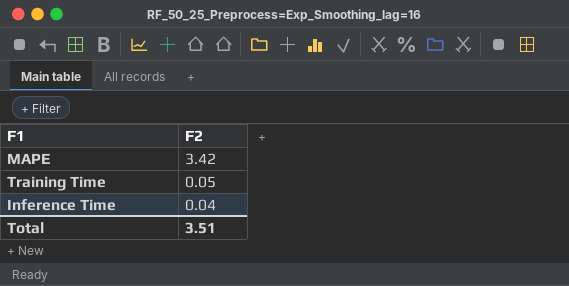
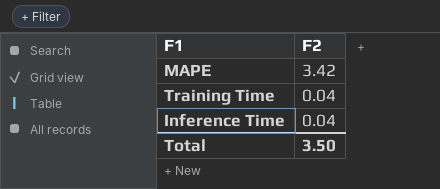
Training Time | F2: 0.05 -> 0.04
Total | F2: 3.51 -> 3.50

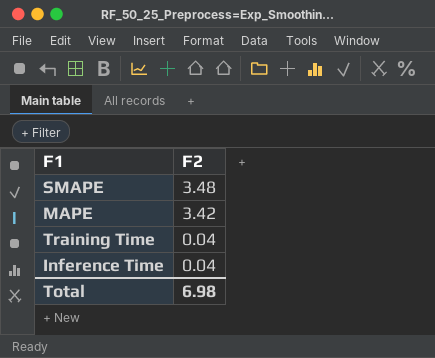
row SMAPE: none -> 3.48
Total | F2: 3.50 -> 6.98

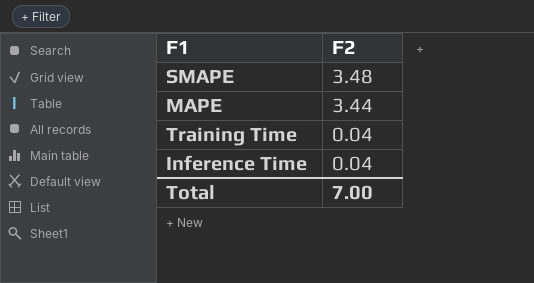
MAPE | F2: 3.42 -> 3.44
Total | F2: 6.98 -> 7.00

